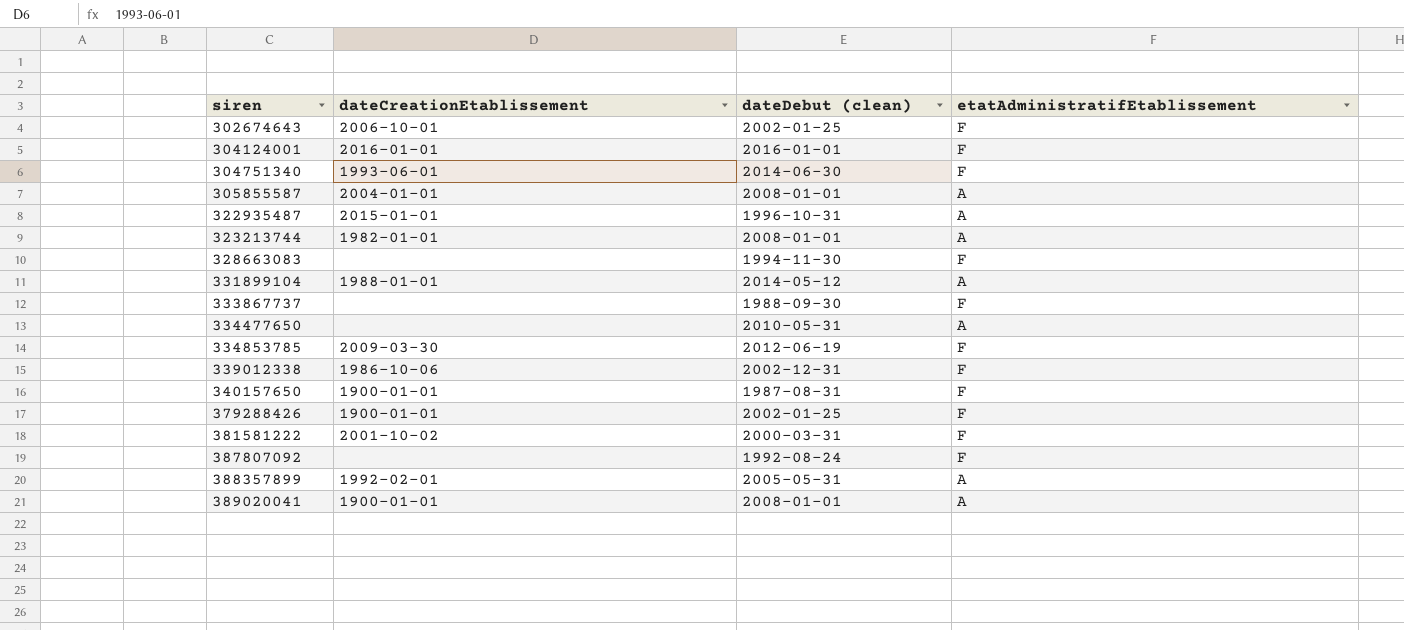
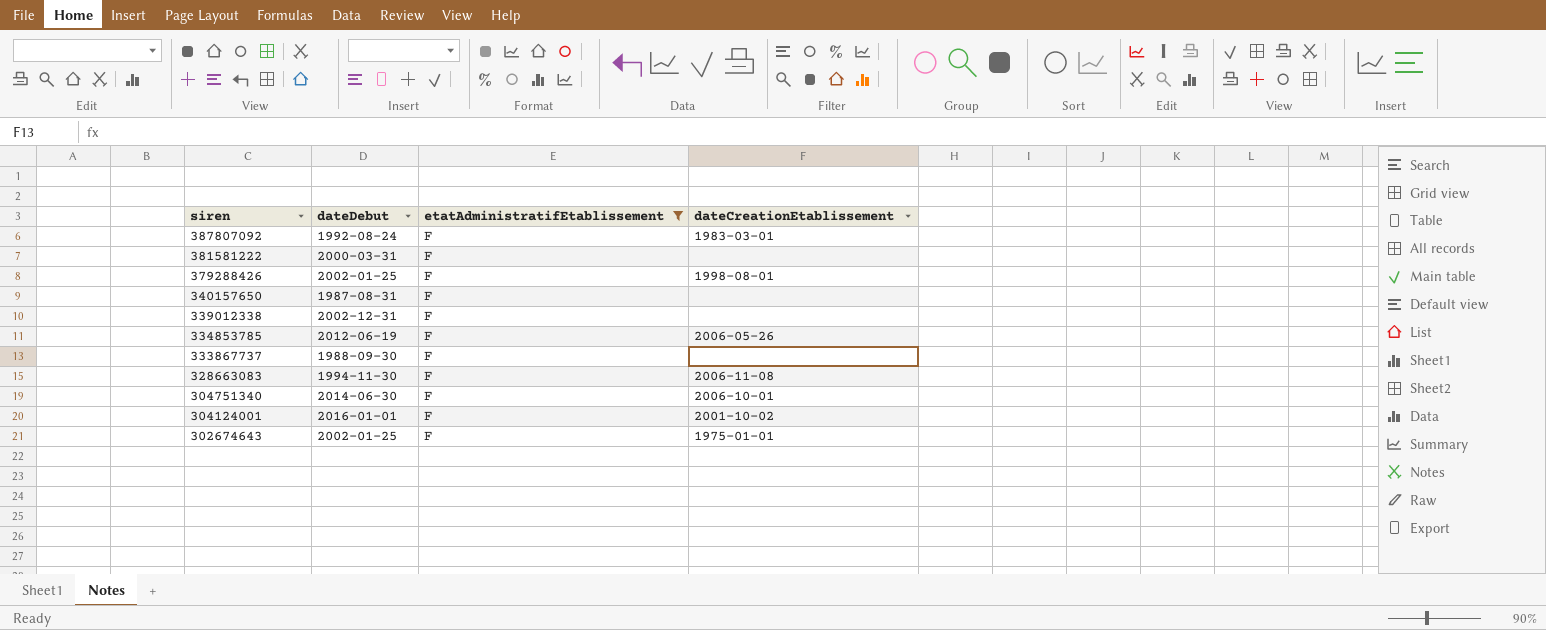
filter: none -> etatAdministratifEtablissement = F
row order: siren ascending -> siren descending
column name: dateDebut (clean) -> dateDebut
column dateCreationEtablissement | position: 2 -> 4
387807092 | dateCreationEtablissement: none -> 1983-03-01
381581222 | dateCreationEtablissement: 2001-10-02 -> none
379288426 | dateCreationEtablissement: 1900-01-01 -> 1998-08-01
340157650 | dateCreationEtablissement: 1900-01-01 -> none
339012338 | dateCreationEtablissement: 1986-10-06 -> none
334853785 | dateCreationEtablissement: 2009-03-30 -> 2006-05-26
328663083 | dateCreationEtablissement: none -> 2006-11-08
304751340 | dateCreationEtablissement: 1993-06-01 -> 2006-10-01
304124001 | dateCreationEtablissement: 2016-01-01 -> 2001-10-02
302674643 | dateCreationEtablissement: 2006-10-01 -> 1975-01-01

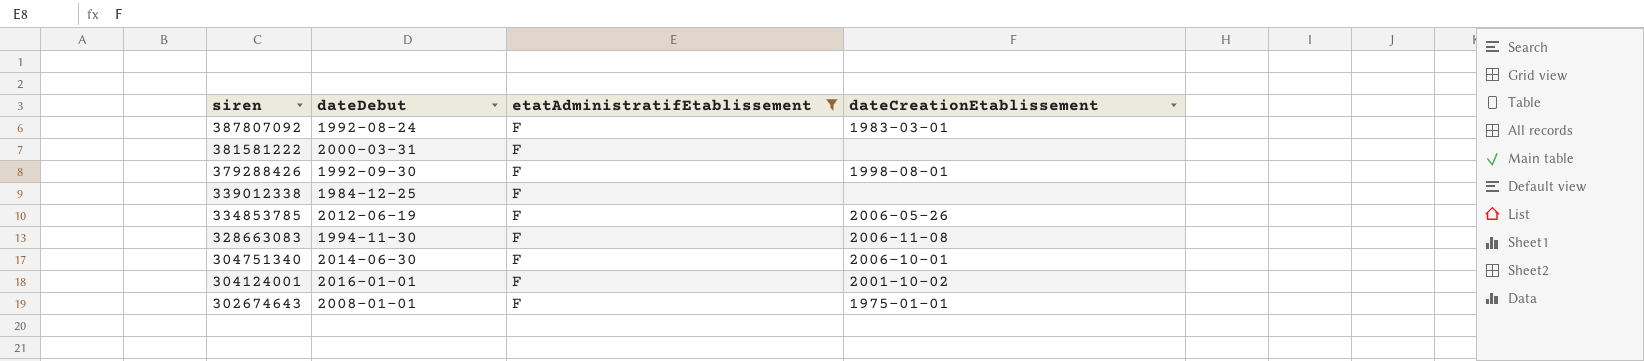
row 340157650: 1987-08-31 | F | none -> none
row 333867737: 1988-09-30 | F | none -> none
379288426 | dateDebut: 2002-01-25 -> 1992-09-30
339012338 | dateDebut: 2002-12-31 -> 1984-12-25
302674643 | dateDebut: 2002-01-25 -> 2008-01-01

